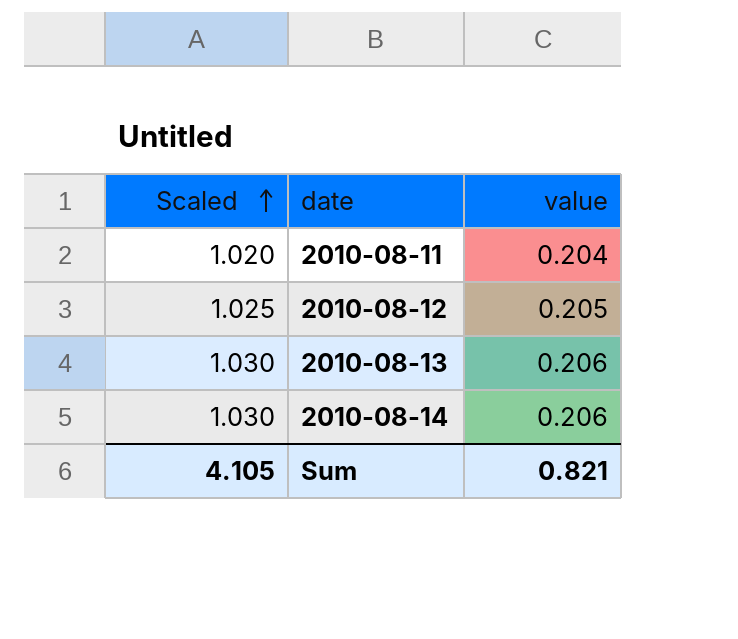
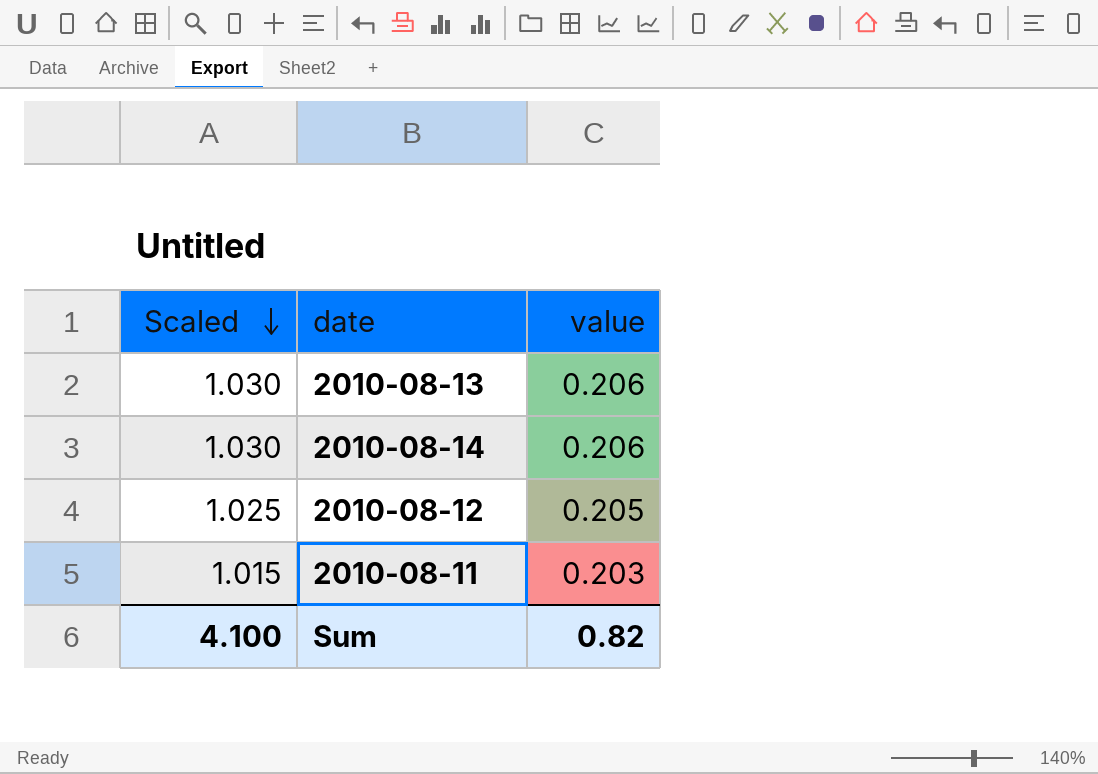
row order: Scaled ascending -> Scaled descending
2010-08-11 | Scaled: 1.020 -> 1.015
2010-08-11 | value: 0.204 -> 0.203
Sum | Scaled: 4.105 -> 4.100
Sum | value: 0.821 -> 0.82

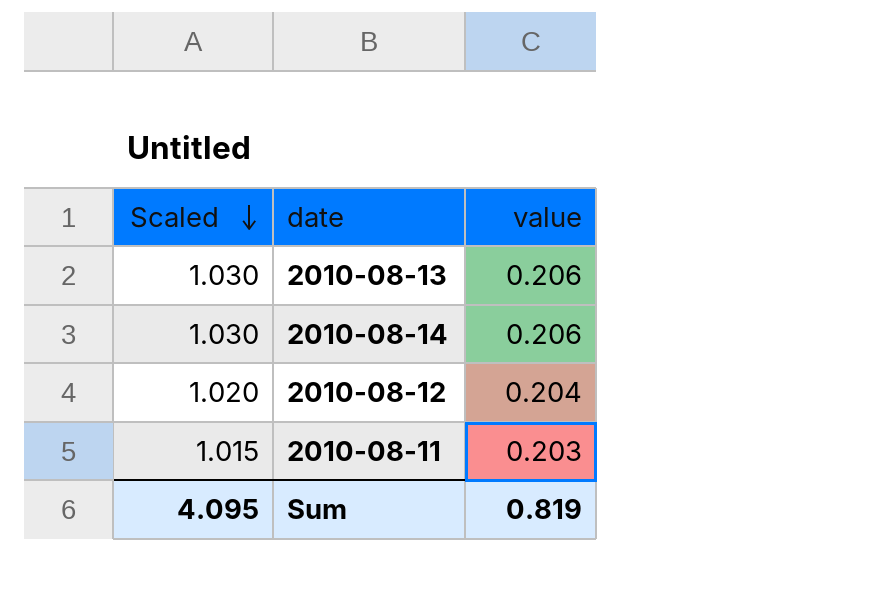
2010-08-12 | Scaled: 1.025 -> 1.020
2010-08-12 | value: 0.205 -> 0.204
Sum | Scaled: 4.100 -> 4.095
Sum | value: 0.82 -> 0.819

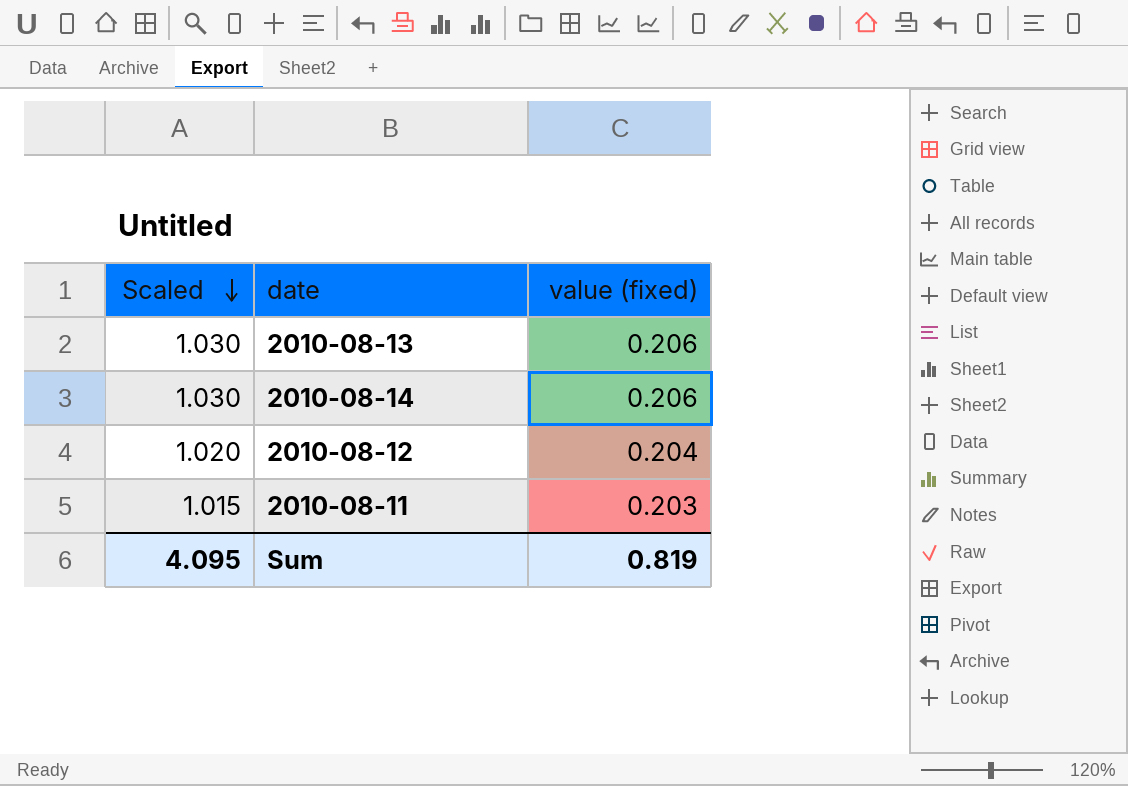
column name: value -> value (fixed)

